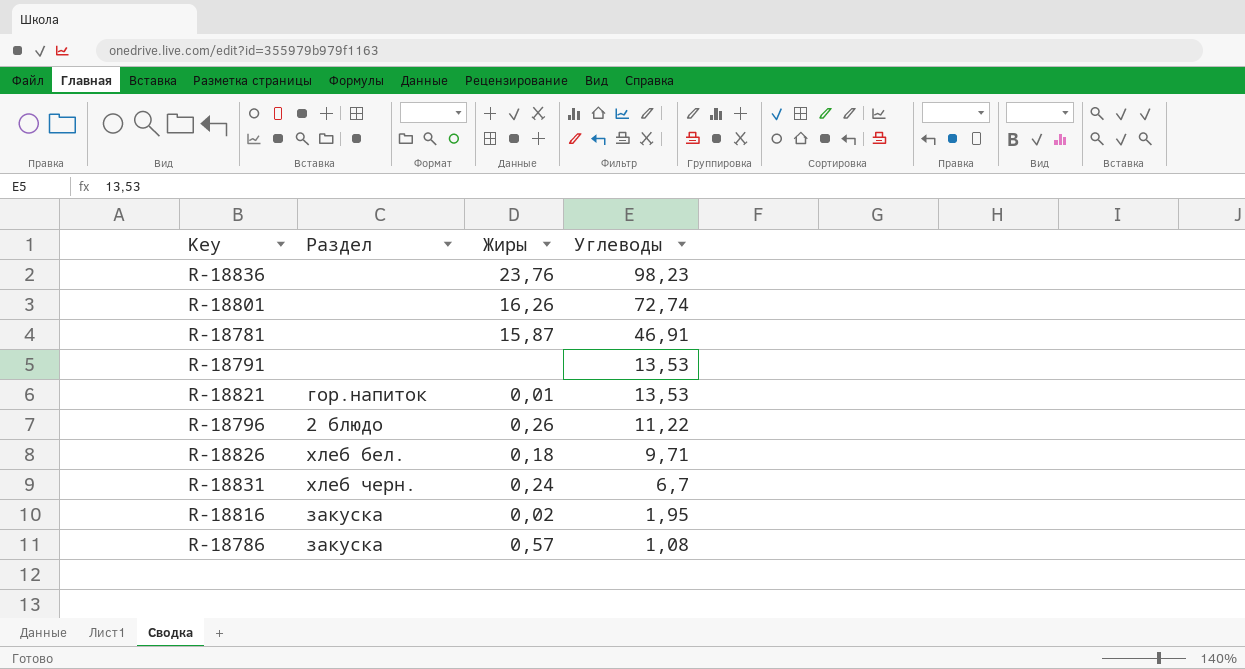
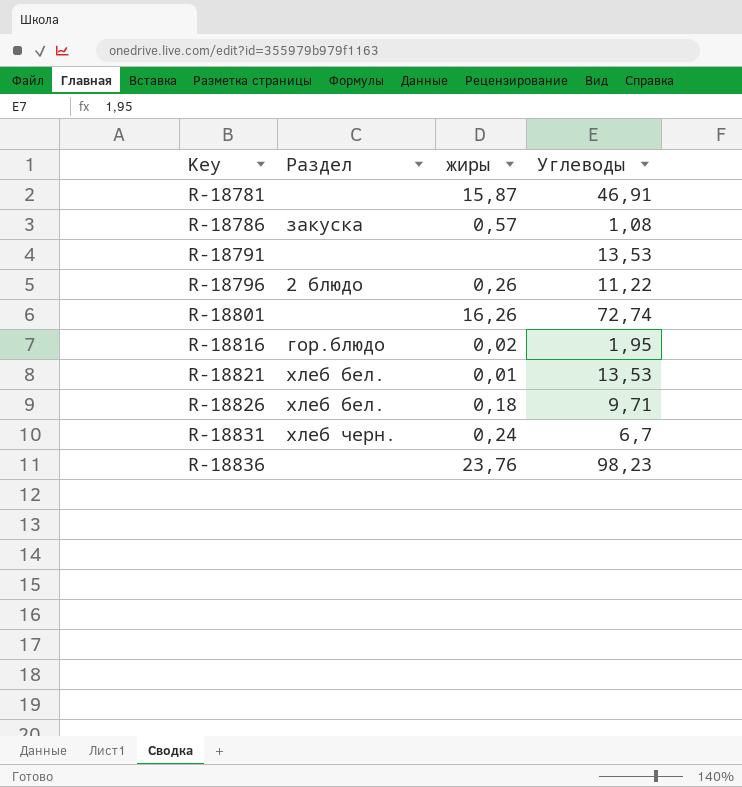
row order: Углеводы descending -> Key ascending
column name: Жиры -> жиры
R-18816 | Раздел: закуска -> гор.блюдо
R-18821 | Раздел: гор.напиток -> хлеб бел.

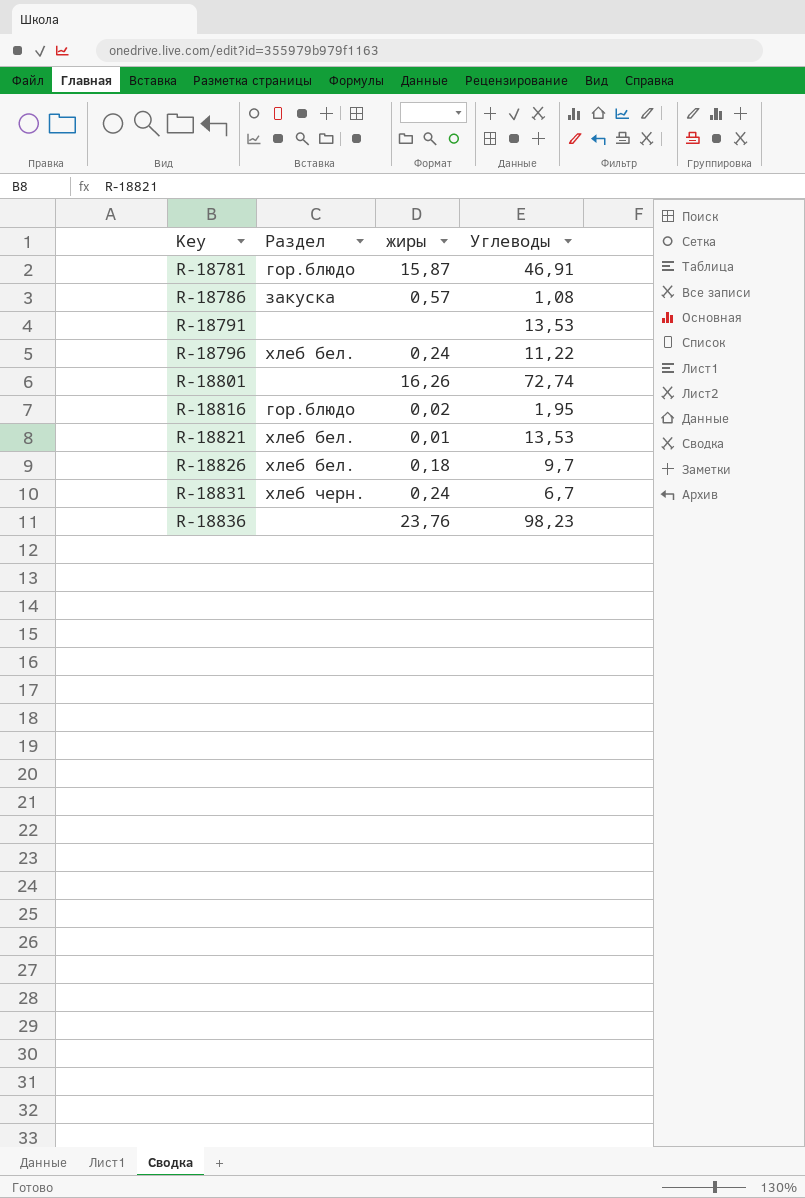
R-18781 | Раздел: none -> гор.блюдо
R-18796 | Раздел: 2 блюдо -> хлеб бел.
R-18796 | жиры: 0,26 -> 0,24
R-18826 | Углеводы: 9,71 -> 9,7

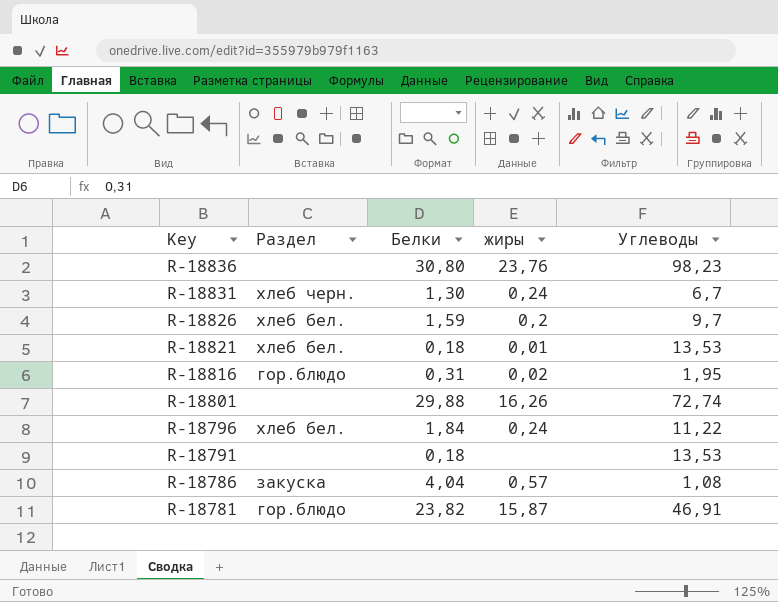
row order: Key ascending -> Key descending
column Белки | position: none -> 3
R-18826 | жиры: 0,18 -> 0,2

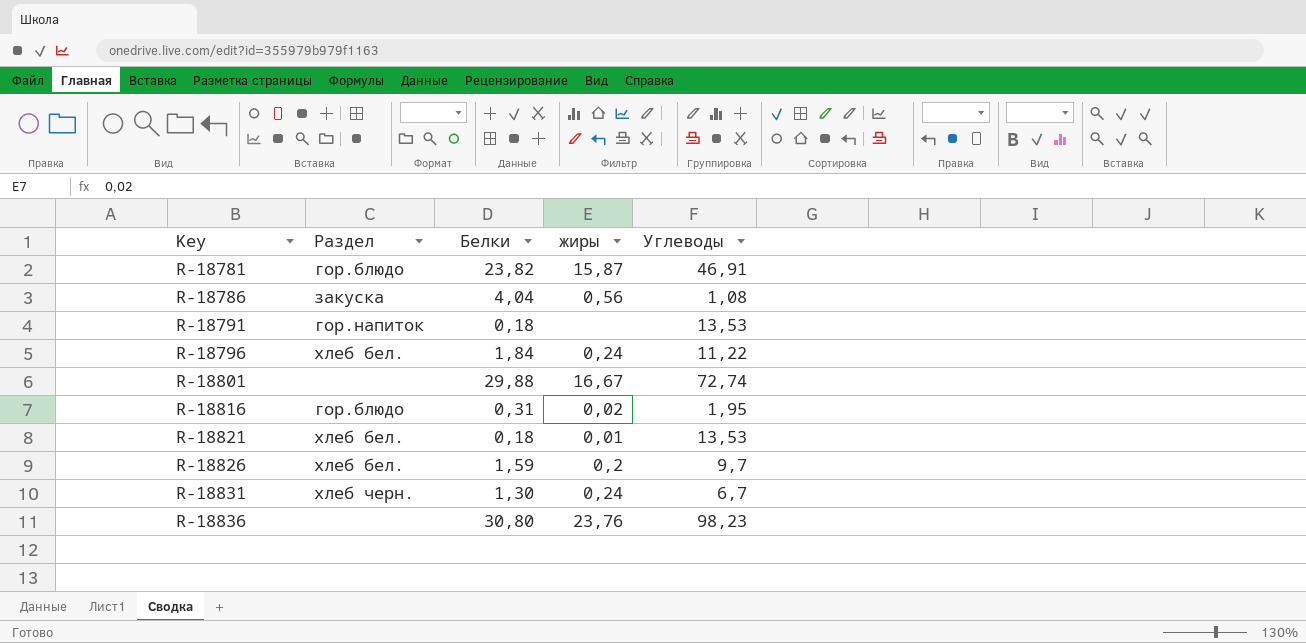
row order: Key descending -> Key ascending
R-18786 | жиры: 0,57 -> 0,56
R-18791 | Раздел: none -> гор.напиток
R-18801 | жиры: 16,26 -> 16,67

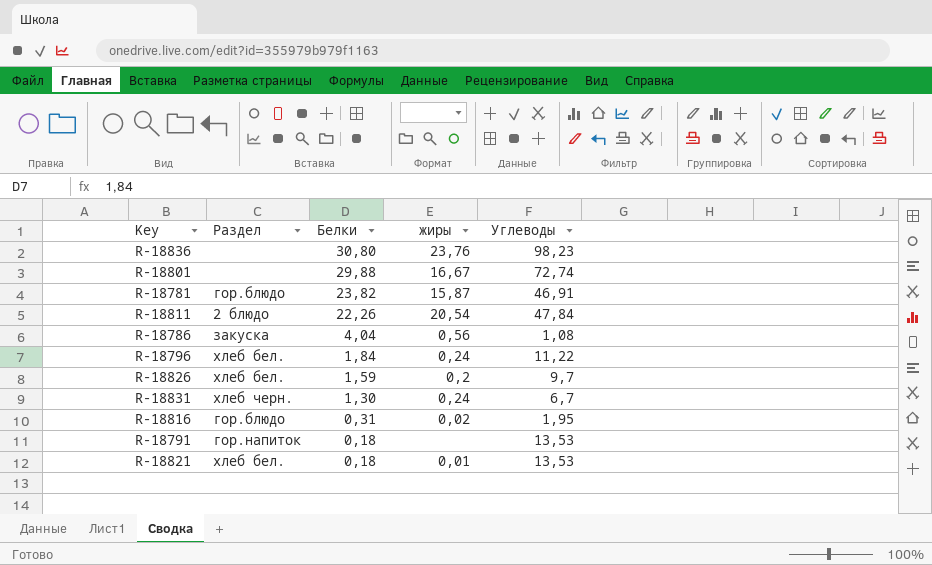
row order: Key ascending -> Белки descending
row R-18811: none -> 2 блюдо | 22,26 | 20,54 | 47,84

